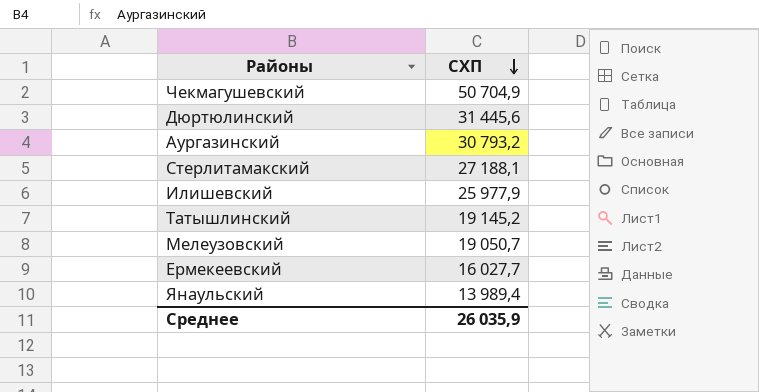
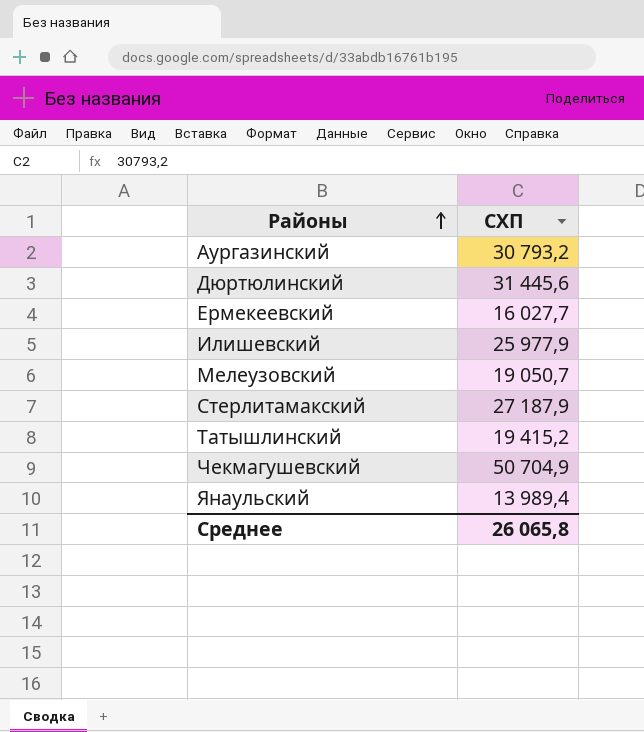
row order: СХП descending -> Районы ascending
Стерлитамакский | СХП: 27 188,1 -> 27 187,9
Татышлинский | СХП: 19 145,2 -> 19 415,2
Среднее | СХП: 26 035,9 -> 26 065,8

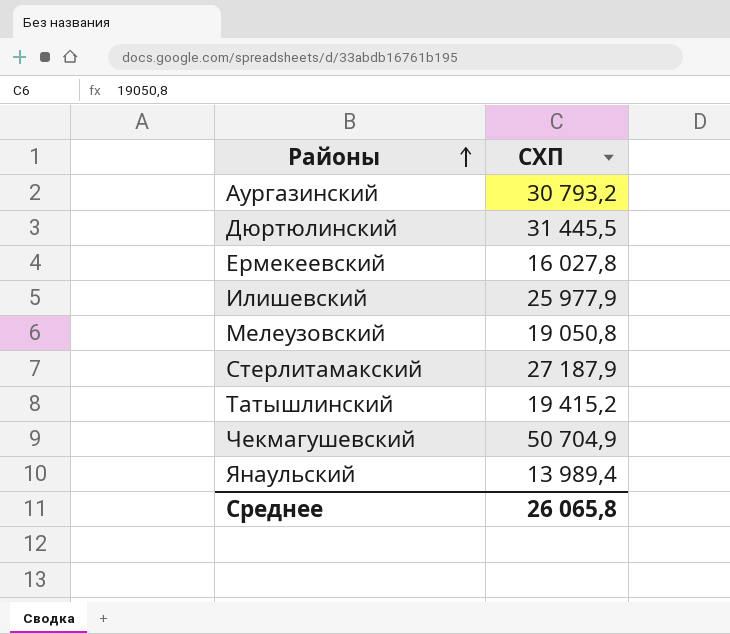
Дюртюлинский | СХП: 31 445,6 -> 31 445,5
Ермекеевский | СХП: 16 027,7 -> 16 027,8
Мелеузовский | СХП: 19 050,7 -> 19 050,8

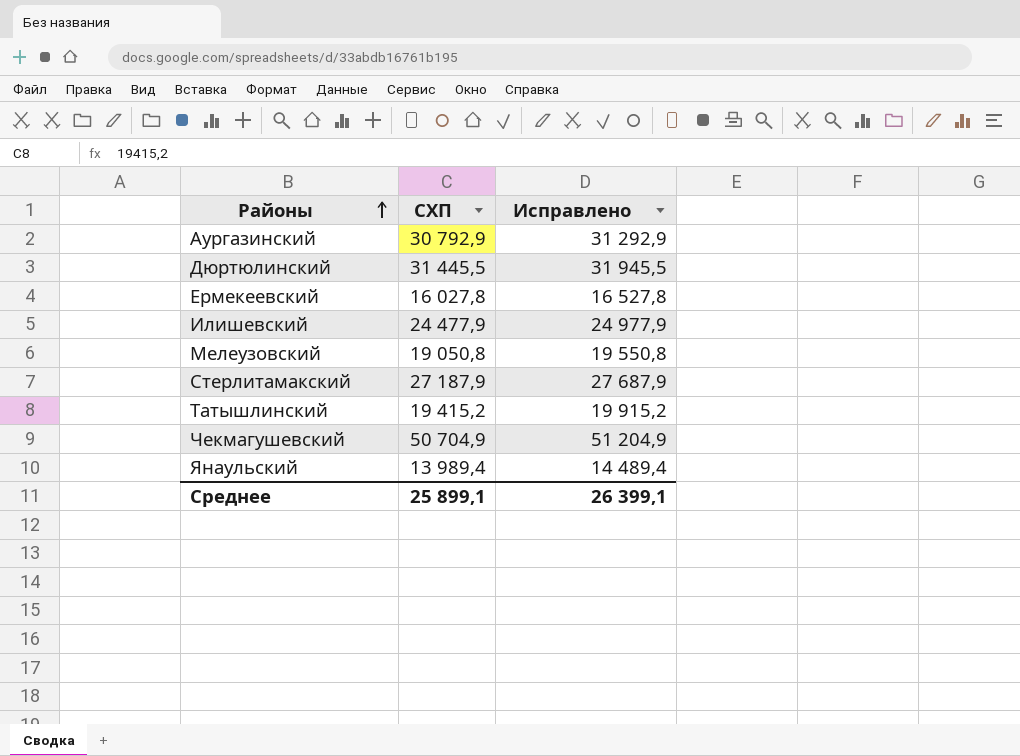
column Исправлено | formula: none -> [СХП] + 500
Аургазинский | СХП: 30 793,2 -> 30 792,9
Илишевский | СХП: 25 977,9 -> 24 477,9
Среднее | СХП: 26 065,8 -> 25 899,1

